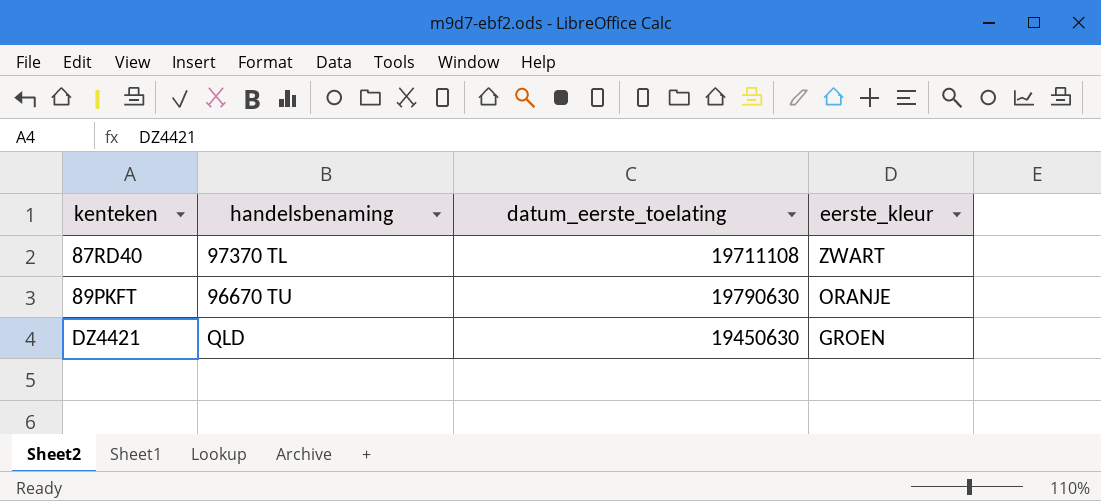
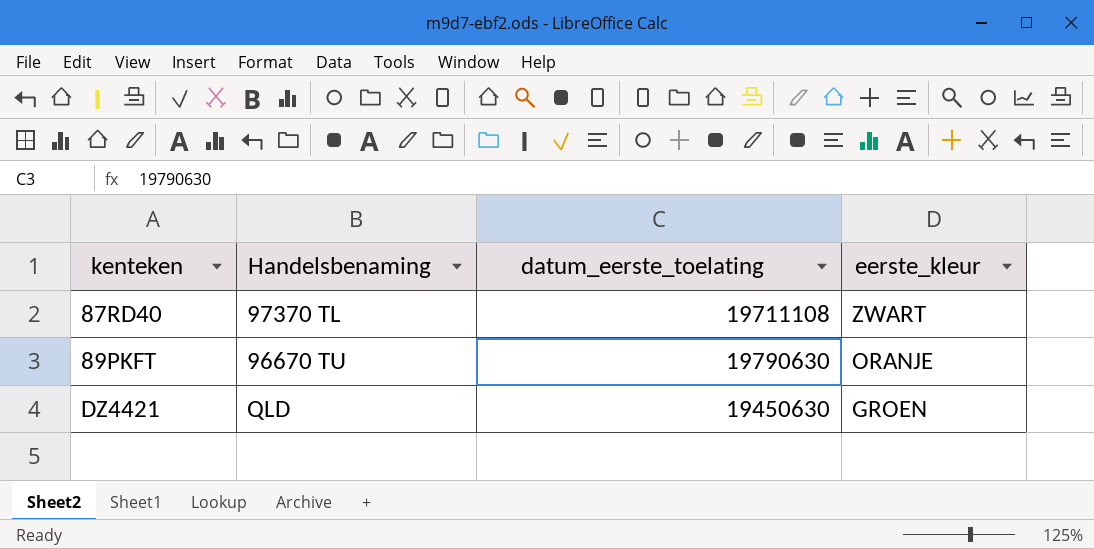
column name: handelsbenaming -> Handelsbenaming

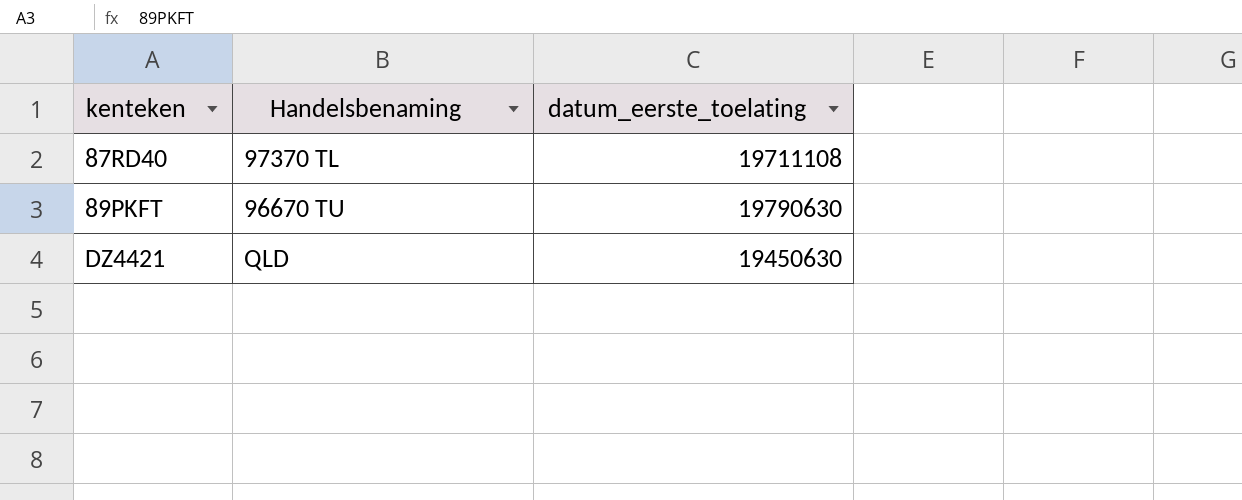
column eerste_kleur | position: 4 -> none

